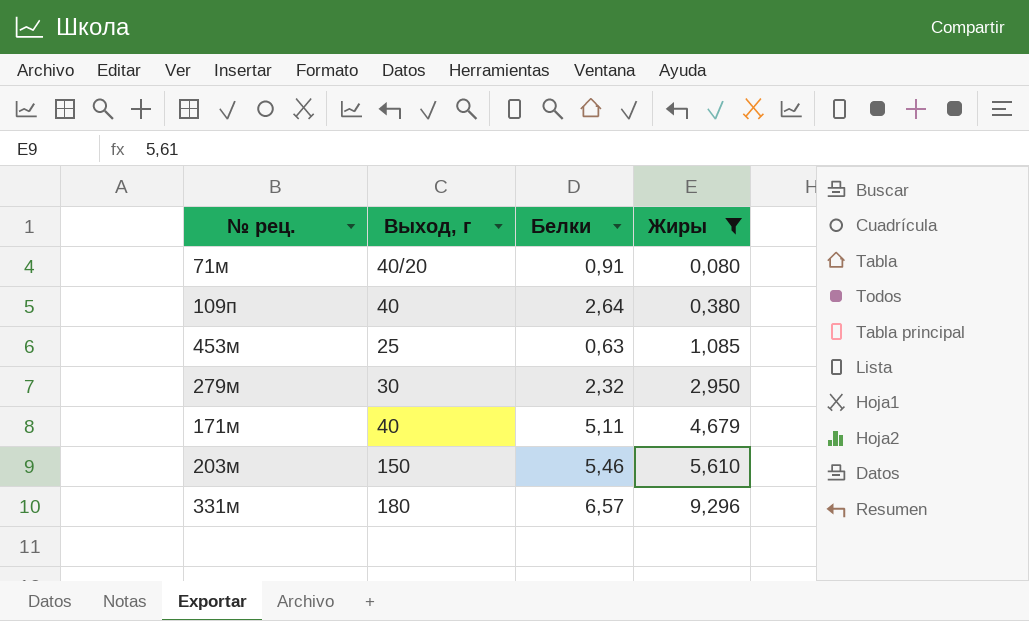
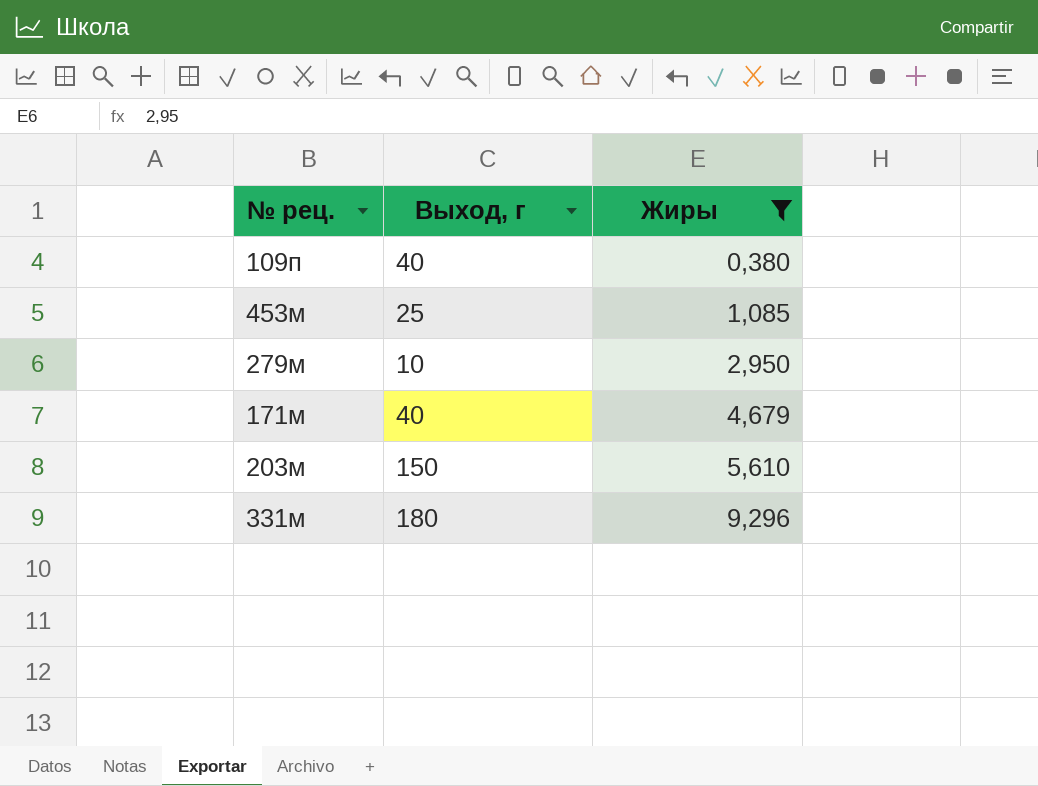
column Белки | position: 3 -> none
row 71м: 40/20 | 0,91 | 0,080 -> none
279м | Выход, г: 30 -> 10

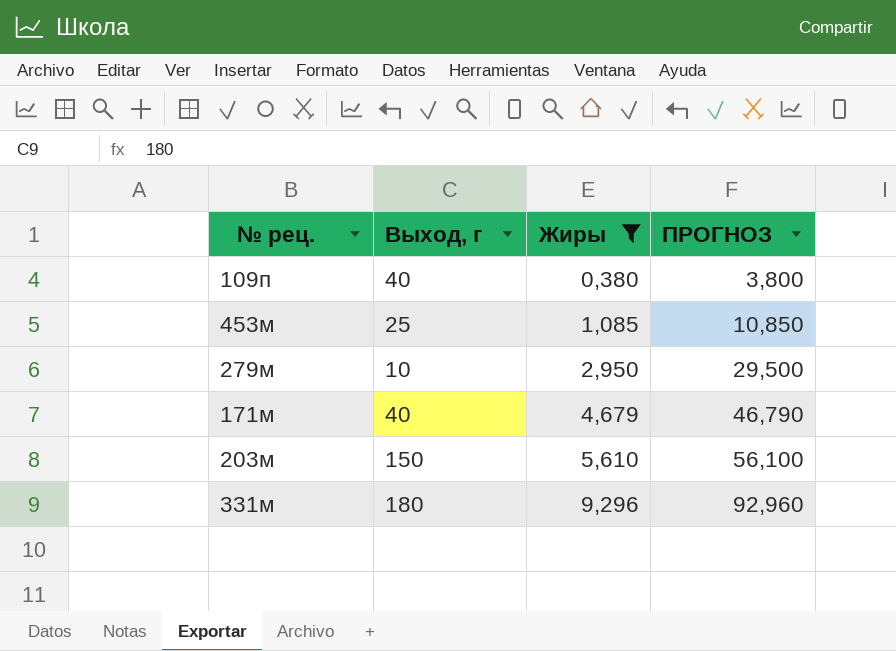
column ПРОГНОЗ | formula: none -> [Жиры] * 10

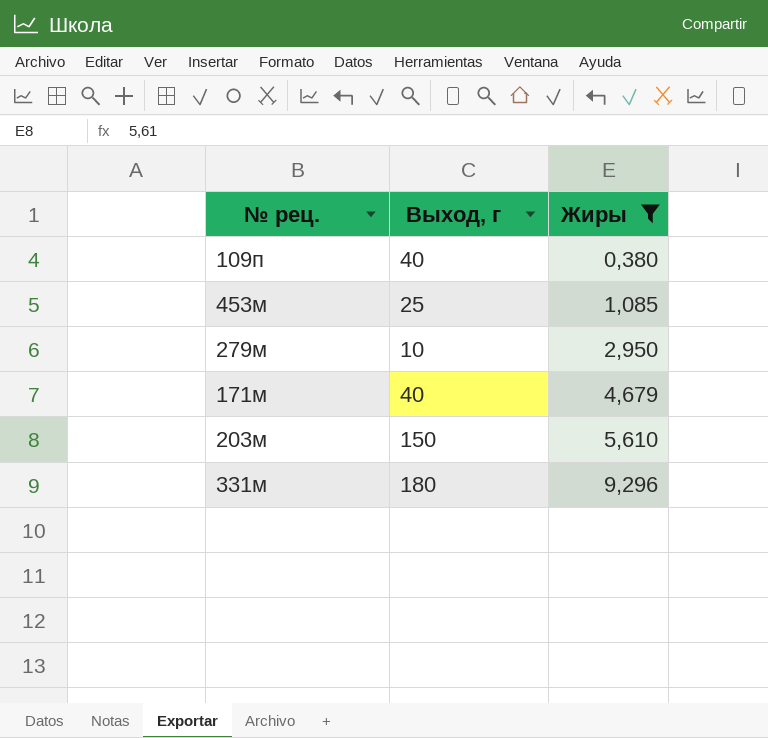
column ПРОГНОЗ | formula: [Жиры] * 10 -> none

